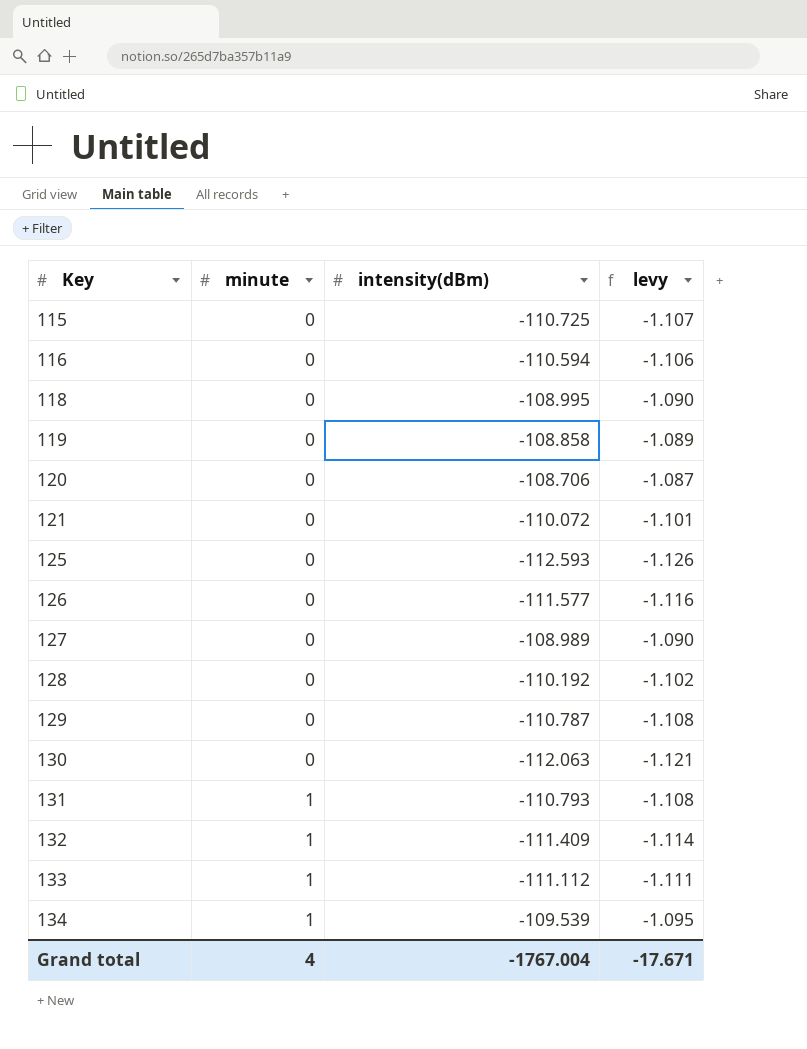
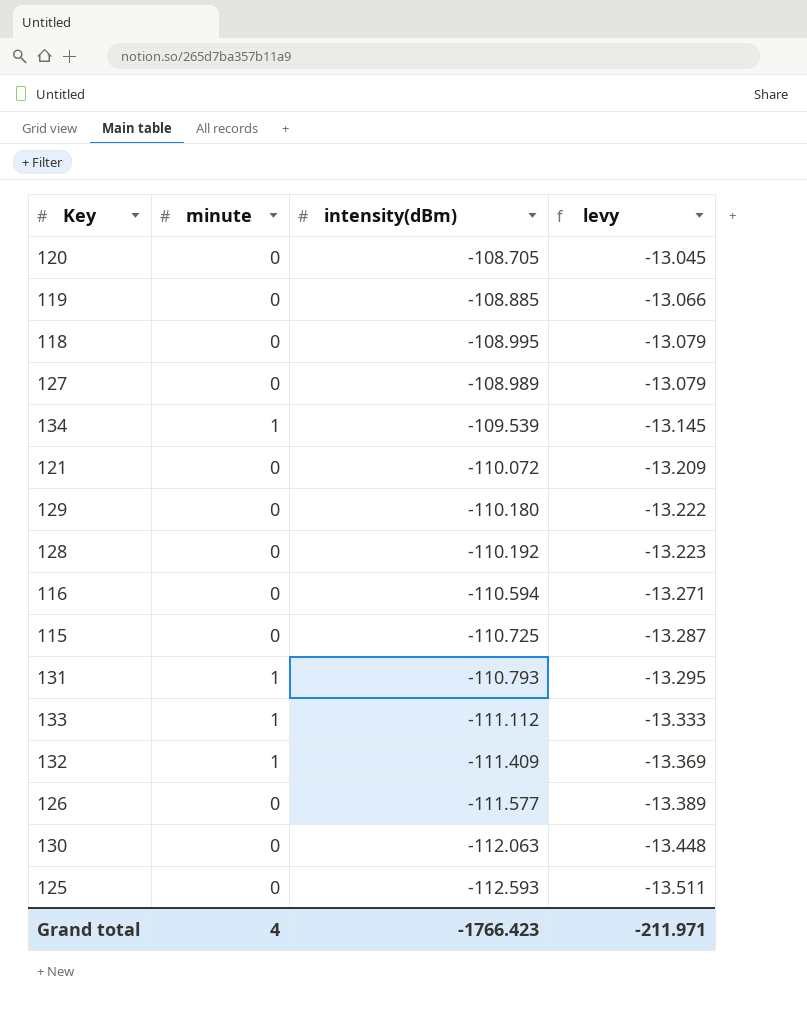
row order: Key ascending -> levy descending
column levy | formula: [intensity(dBm)] * 0.01 -> [intensity(dBm)] * 0.12
120 | intensity(dBm): -108.706 -> -108.705
119 | intensity(dBm): -108.858 -> -108.885
129 | intensity(dBm): -110.787 -> -110.180
Grand total | intensity(dBm): -1767.004 -> -1766.423
Grand total | levy: -17.671 -> -211.971

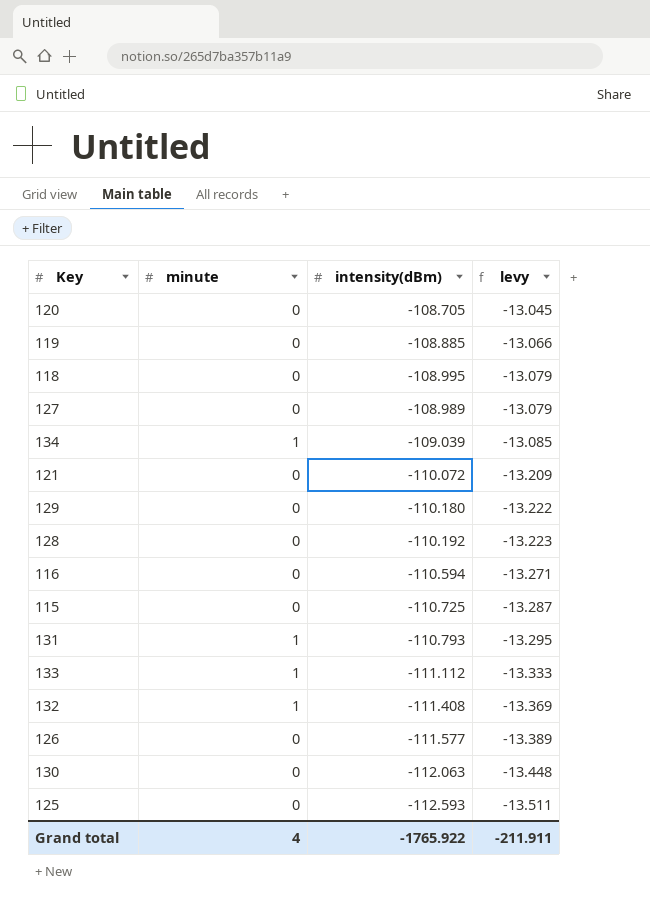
134 | intensity(dBm): -109.539 -> -109.039
134 | levy: -13.145 -> -13.085
132 | intensity(dBm): -111.409 -> -111.408
Grand total | intensity(dBm): -1766.423 -> -1765.922
Grand total | levy: -211.971 -> -211.911

